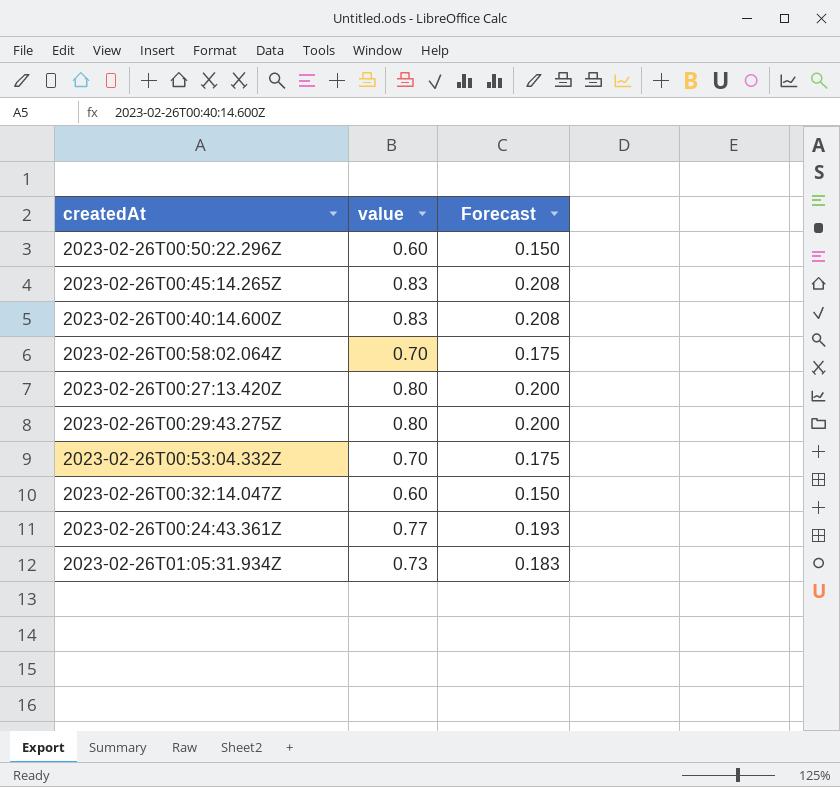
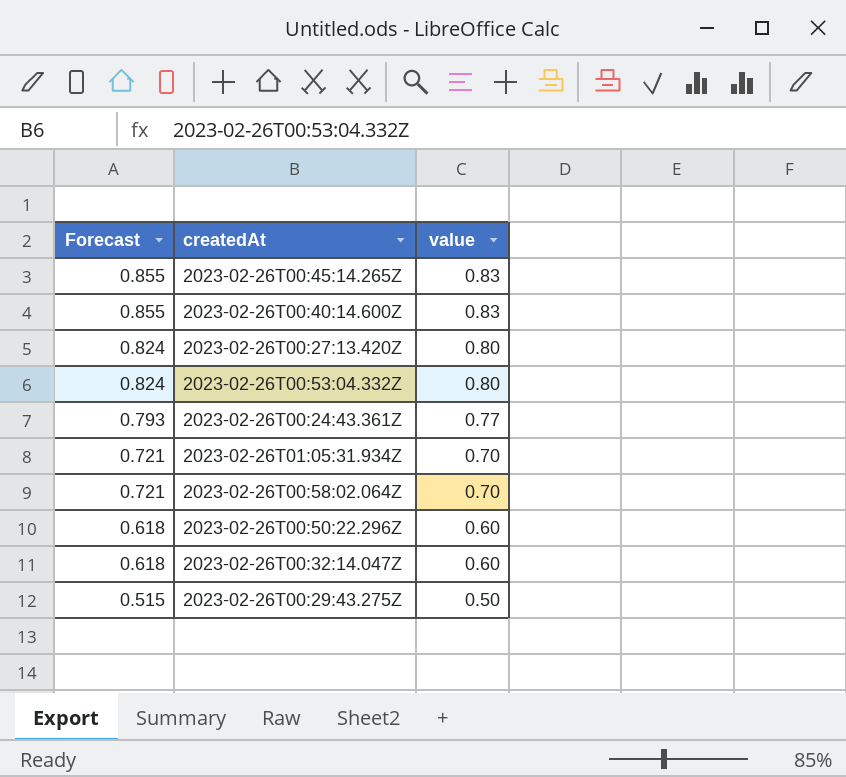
row order: none -> Forecast descending
column Forecast | formula: [value] * 0.25 -> [value] * 1.03
column Forecast | position: 3 -> 1
2023-02-26T00:53:04.332Z | value: 0.70 -> 0.80
2023-02-26T01:05:31.934Z | value: 0.73 -> 0.70
2023-02-26T00:29:43.275Z | value: 0.80 -> 0.50

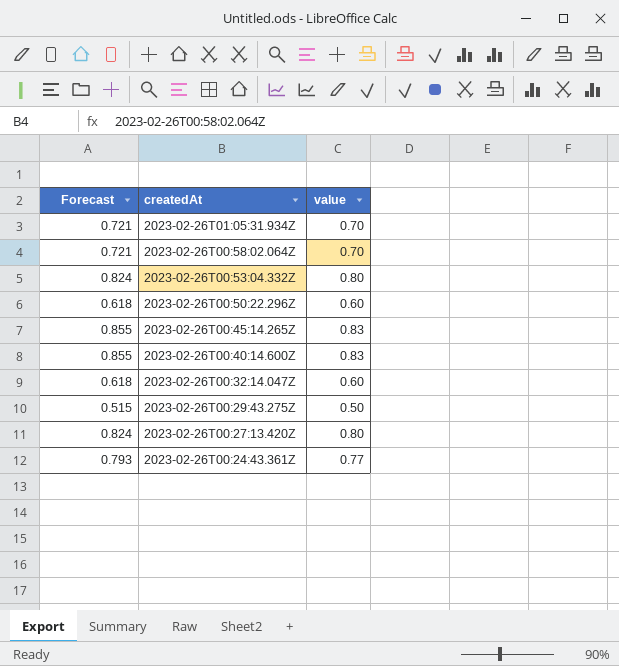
row order: Forecast descending -> createdAt descending

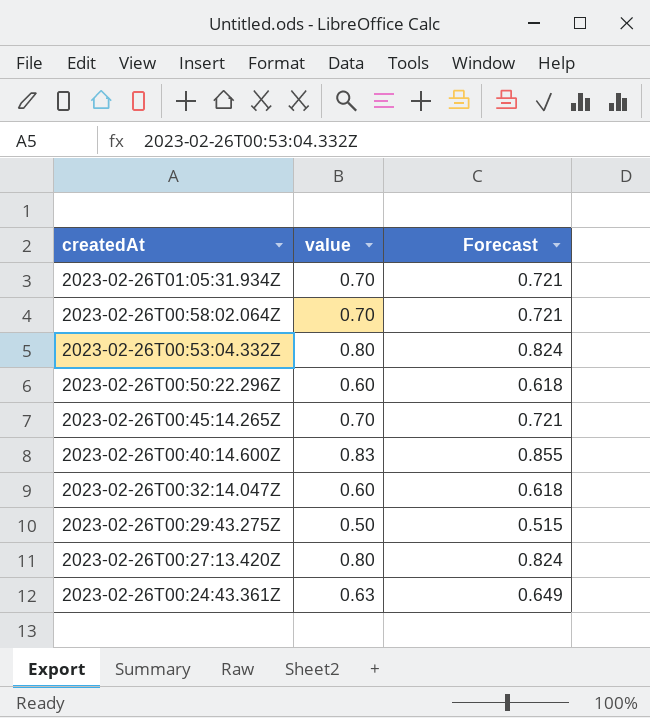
column Forecast | position: 1 -> 3
2023-02-26T00:45:14.265Z | value: 0.83 -> 0.70
2023-02-26T00:45:14.265Z | Forecast: 0.855 -> 0.721
2023-02-26T00:24:43.361Z | value: 0.77 -> 0.63
2023-02-26T00:24:43.361Z | Forecast: 0.793 -> 0.649

